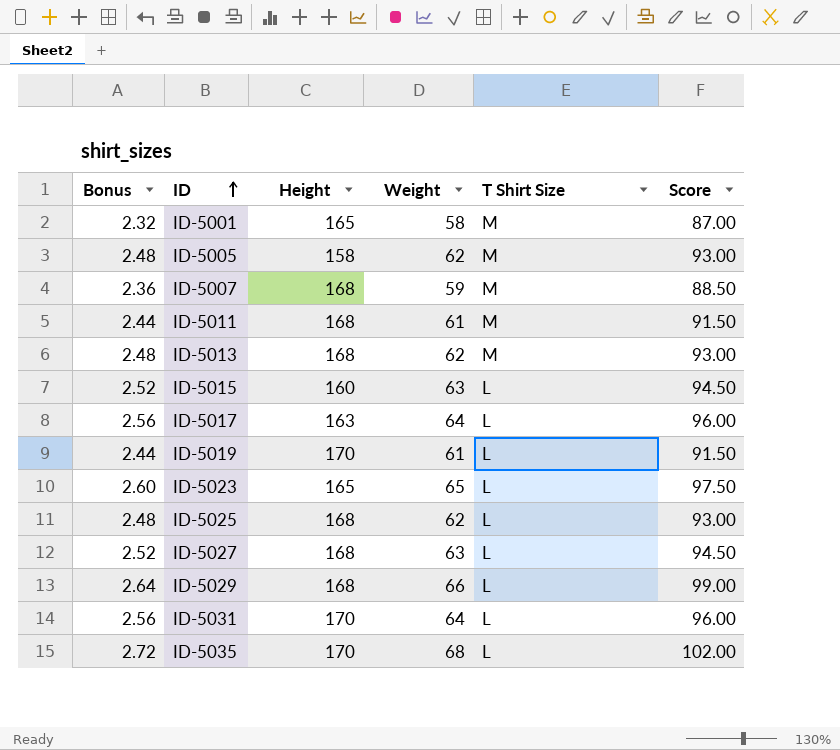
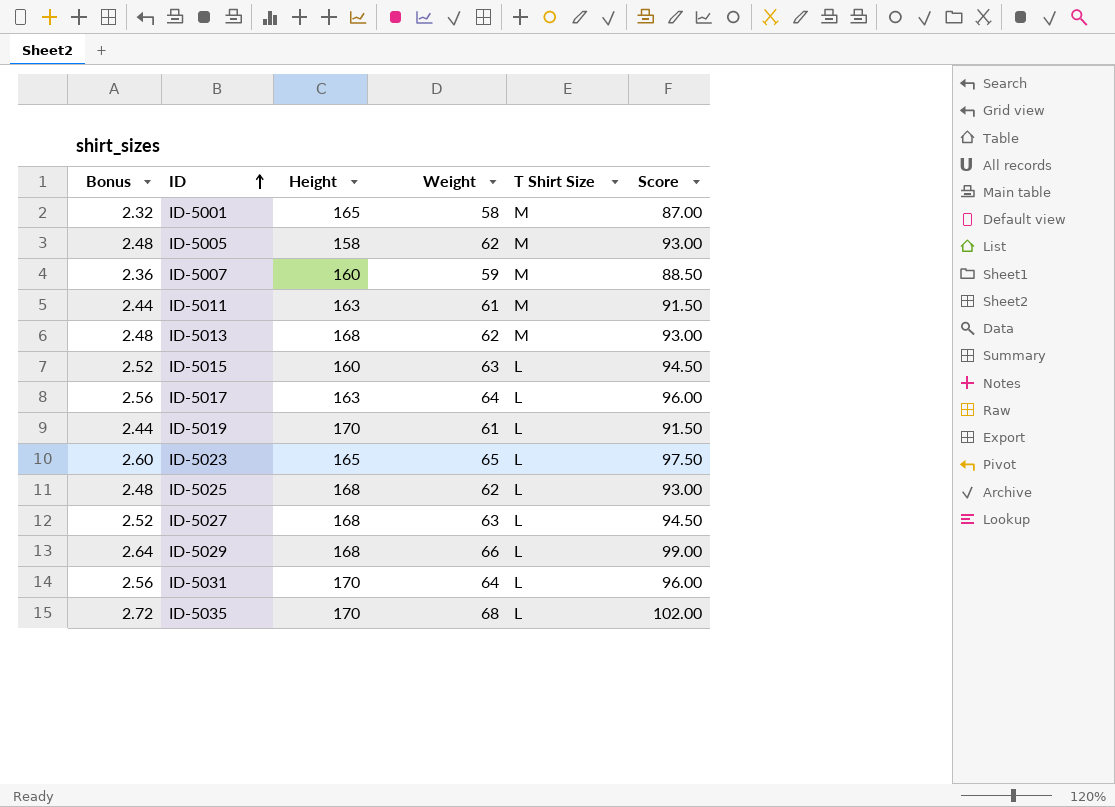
ID-5007 | Height: 168 -> 160
ID-5011 | Height: 168 -> 163

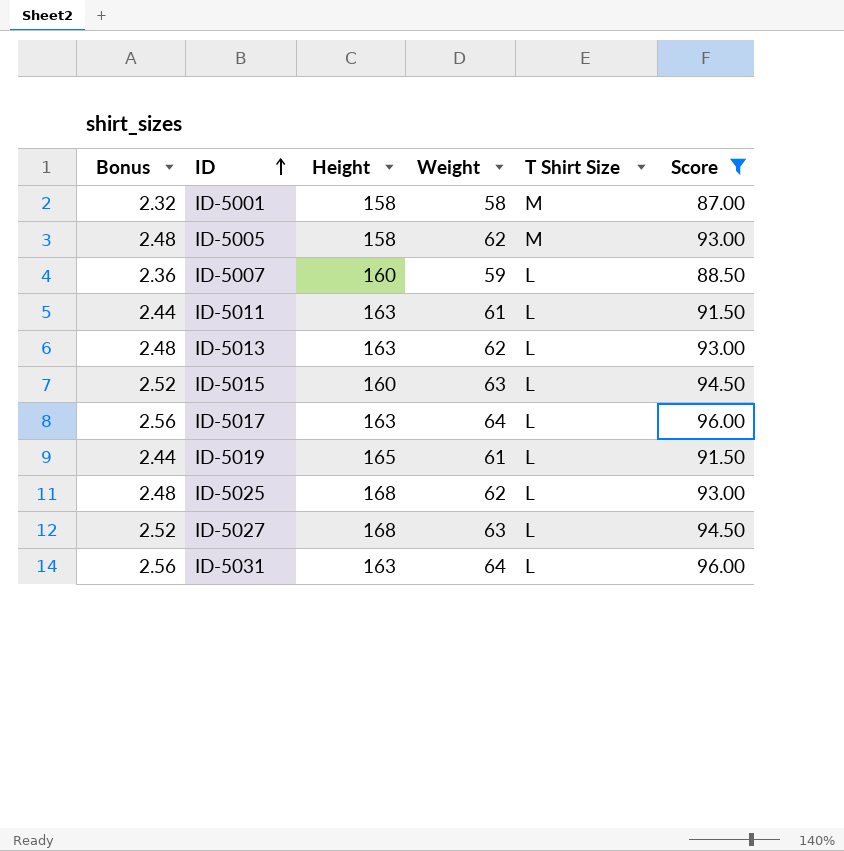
filter: none -> Score <= 96.00
ID-5001 | Height: 165 -> 158
ID-5007 | T Shirt Size: M -> L
ID-5011 | T Shirt Size: M -> L
ID-5013 | Height: 168 -> 163
ID-5013 | T Shirt Size: M -> L
ID-5019 | Height: 170 -> 165
ID-5031 | Height: 170 -> 163

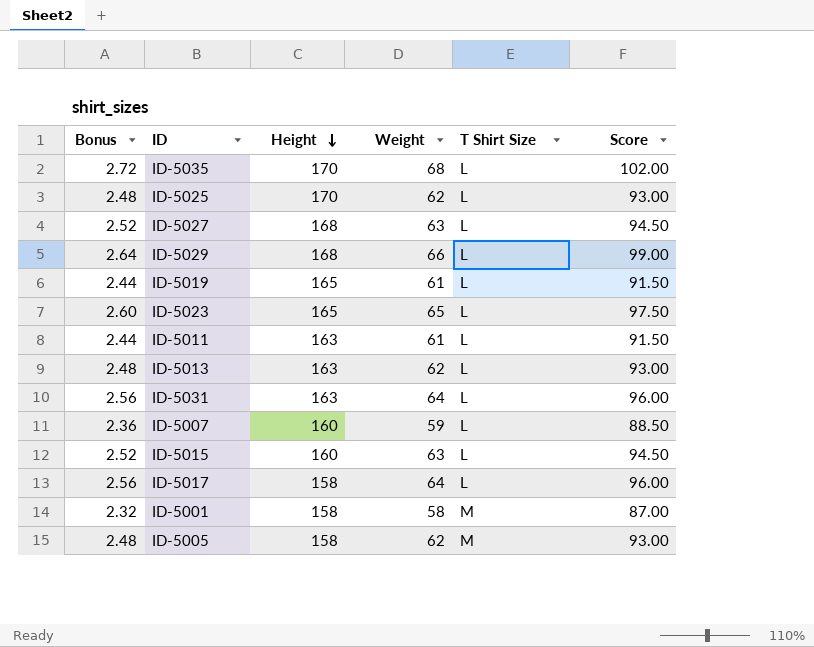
filter: Score <= 96.00 -> none
row order: ID ascending -> Height descending
ID-5025 | Height: 168 -> 170
ID-5017 | Height: 163 -> 158

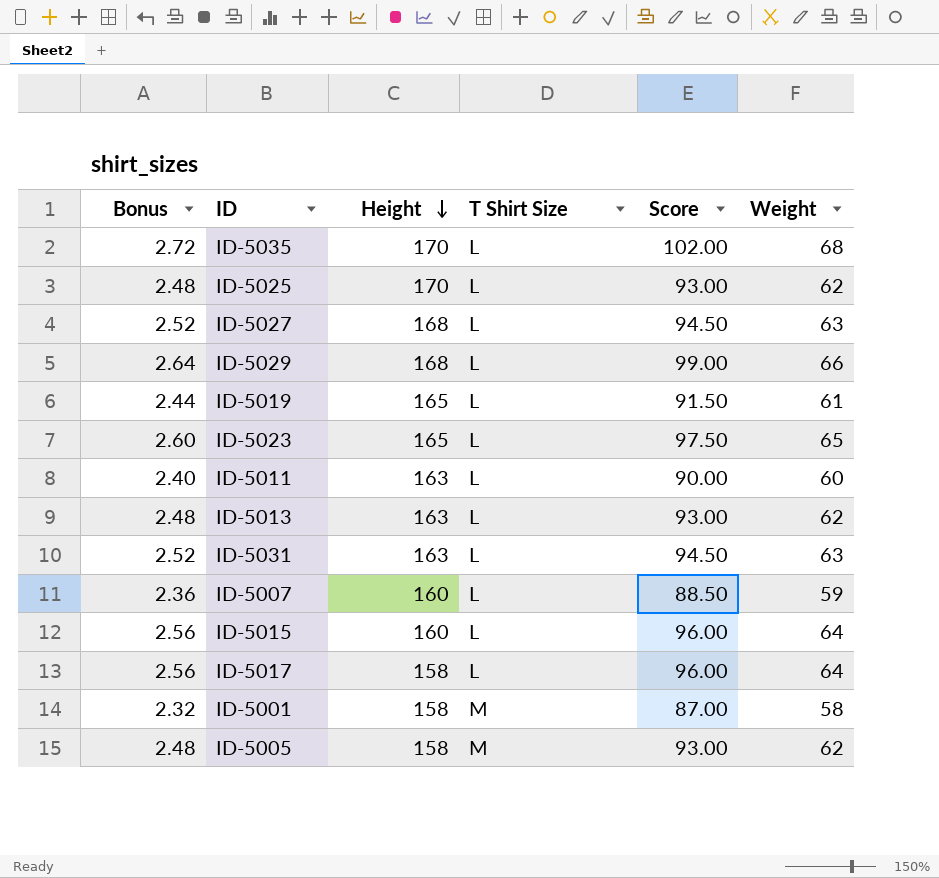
column Weight | position: 4 -> 6
ID-5011 | Bonus: 2.44 -> 2.40
ID-5011 | Score: 91.50 -> 90.00
ID-5011 | Weight: 61 -> 60
ID-5031 | Bonus: 2.56 -> 2.52
ID-5031 | Score: 96.00 -> 94.50
ID-5031 | Weight: 64 -> 63
ID-5015 | Bonus: 2.52 -> 2.56
ID-5015 | Score: 94.50 -> 96.00
ID-5015 | Weight: 63 -> 64

